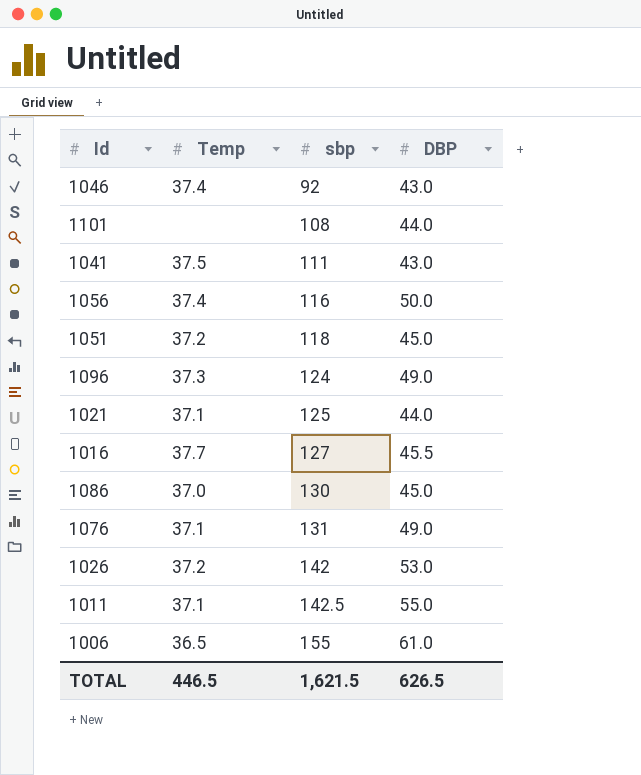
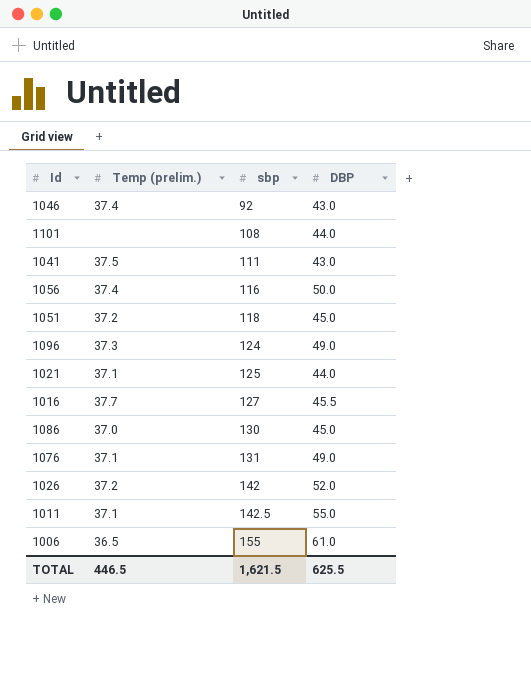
column name: Temp -> Temp (prelim.)
1026 | DBP: 53.0 -> 52.0
TOTAL | DBP: 626.5 -> 625.5

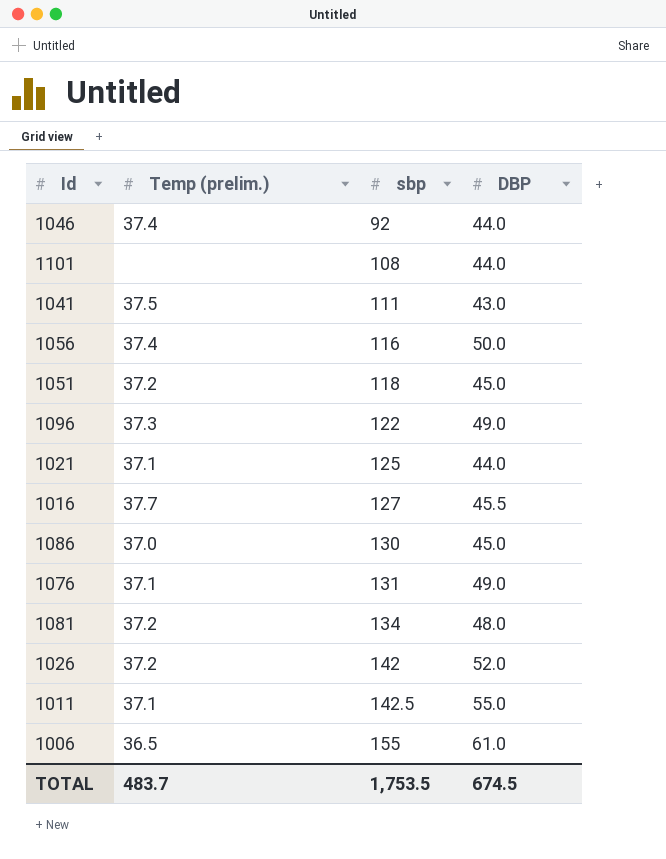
1046 | DBP: 43.0 -> 44.0
1096 | sbp: 124 -> 122
row 1081: none -> 37.2 | 134 | 48.0
TOTAL | Temp (prelim.): 446.5 -> 483.7
TOTAL | sbp: 1,621.5 -> 1,753.5
TOTAL | DBP: 625.5 -> 674.5

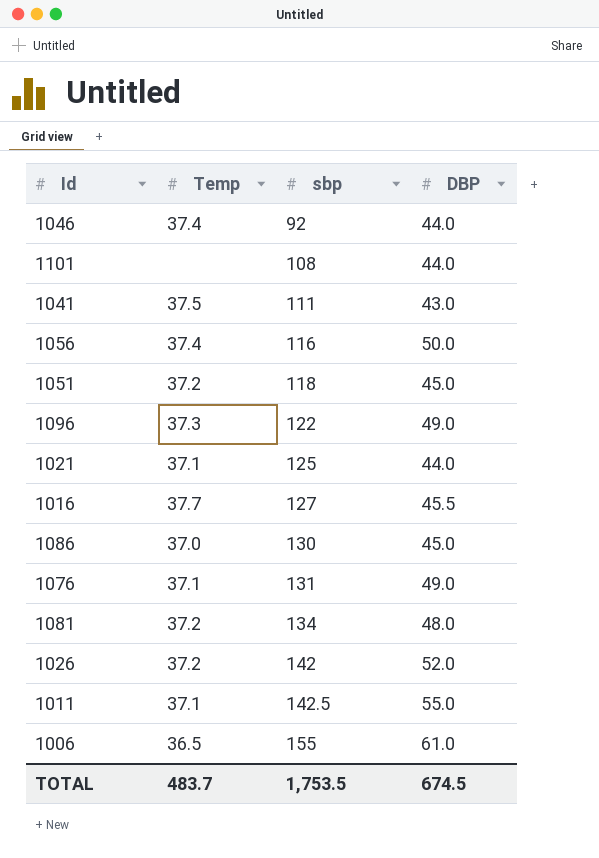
column name: Temp (prelim.) -> Temp

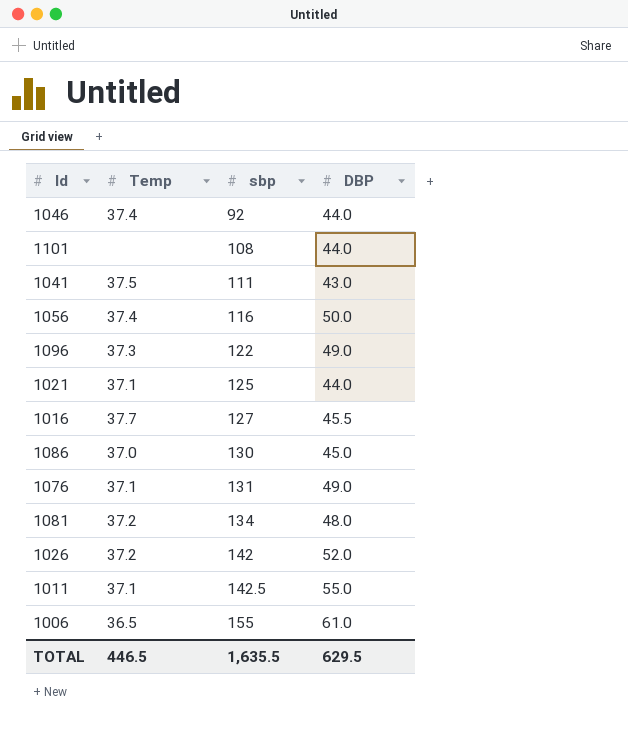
row 1051: 37.2 | 118 | 45.0 -> none
TOTAL | Temp: 483.7 -> 446.5
TOTAL | sbp: 1,753.5 -> 1,635.5
TOTAL | DBP: 674.5 -> 629.5

